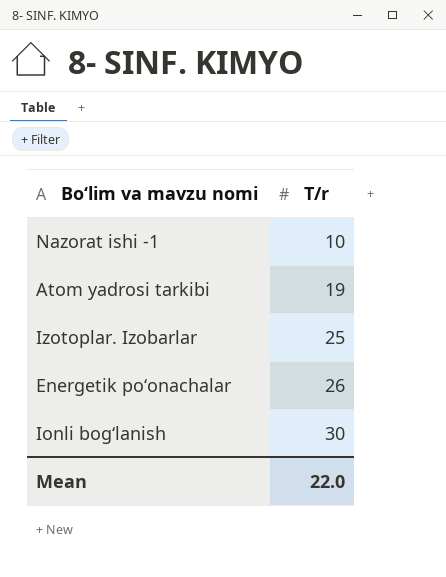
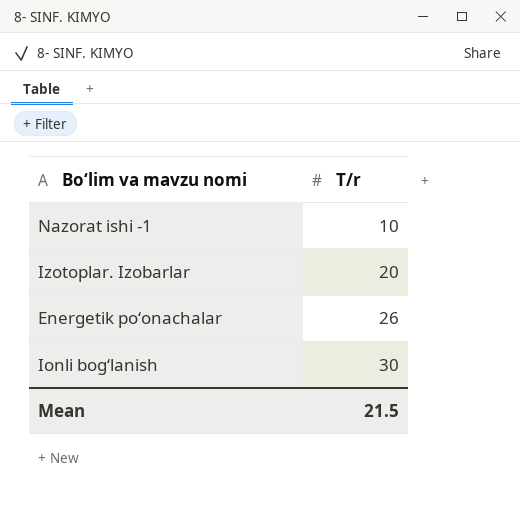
row Atom yadrosi tarkibi: 19 -> none
Izotoplar. Izobarlar | T/r: 25 -> 20
Mean | T/r: 22.0 -> 21.5

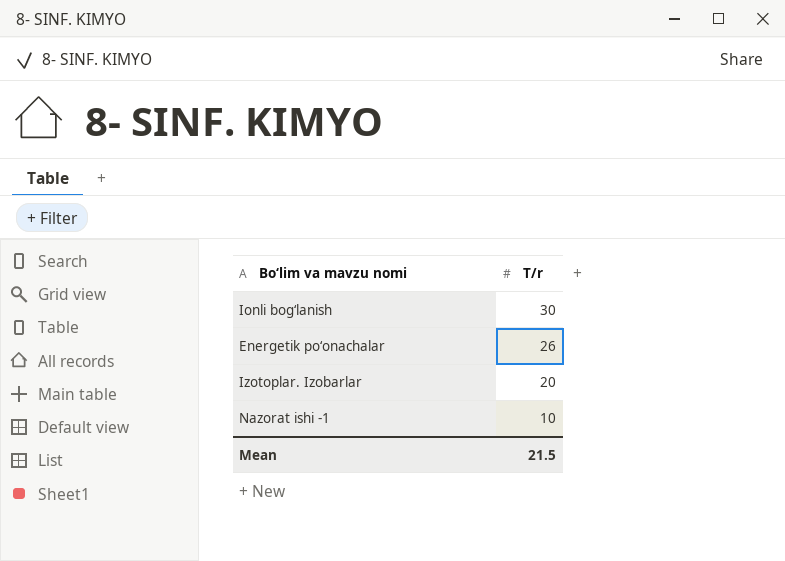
row order: T/r ascending -> T/r descending

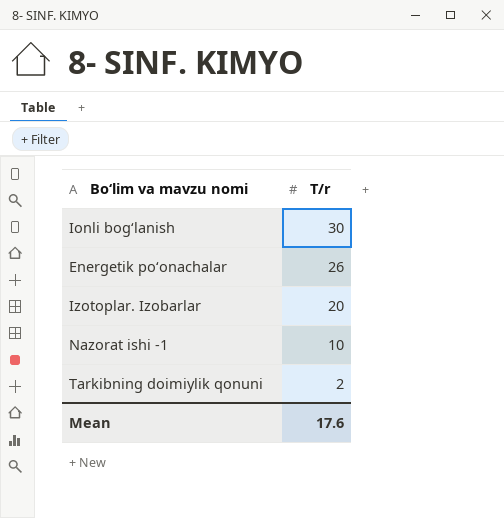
row Tarkibning doimiylik qonuni: none -> 2
Mean | T/r: 21.5 -> 17.6

